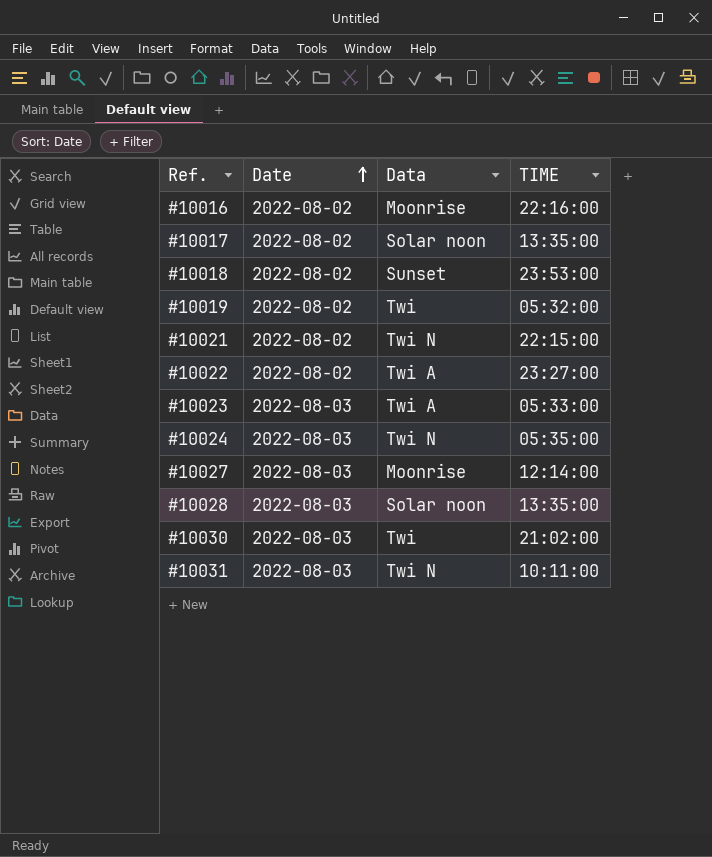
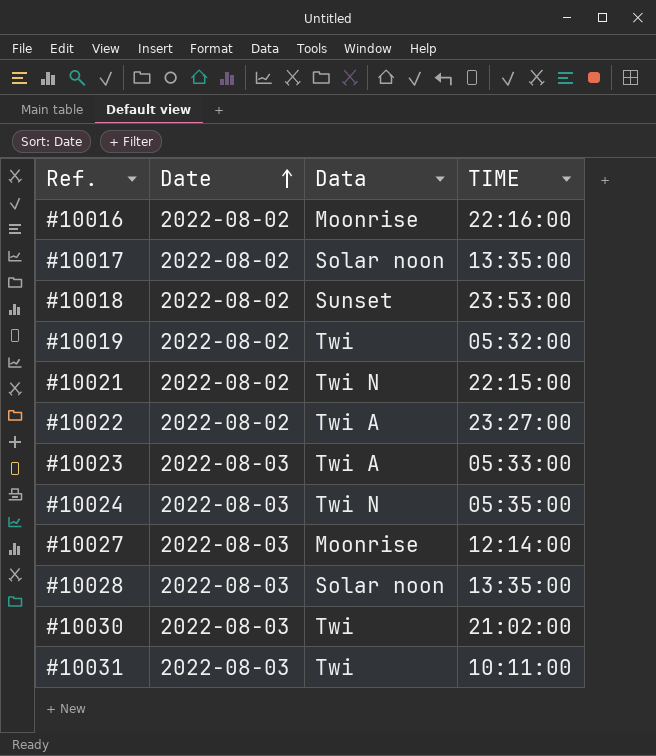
#10031 | Data: Twi N -> Twi

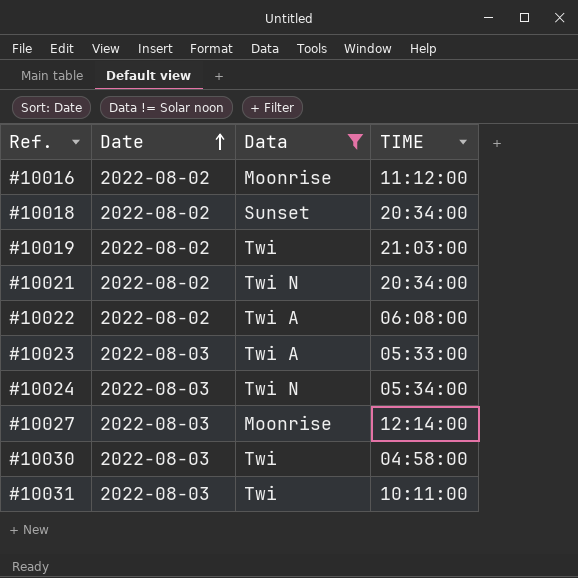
filter: none -> Data != Solar noon
#10016 | TIME: 22:16:00 -> 11:12:00
#10018 | TIME: 23:53:00 -> 20:34:00
#10019 | TIME: 05:32:00 -> 21:03:00
#10021 | TIME: 22:15:00 -> 20:34:00
#10022 | TIME: 23:27:00 -> 06:08:00
#10024 | TIME: 05:35:00 -> 05:34:00
#10030 | TIME: 21:02:00 -> 04:58:00

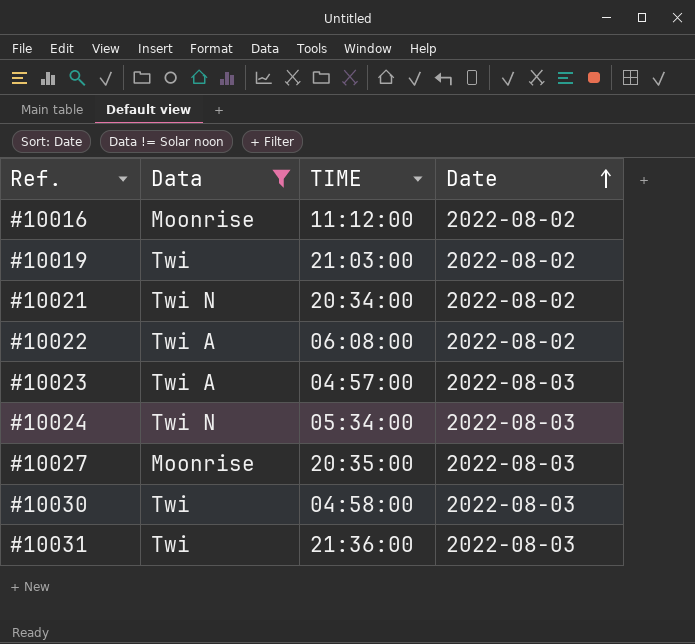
column Date | position: 2 -> 4
row #10018: 2022-08-02 | Sunset | 20:34:00 -> none
#10023 | TIME: 05:33:00 -> 04:57:00
#10027 | TIME: 12:14:00 -> 20:35:00
#10031 | TIME: 10:11:00 -> 21:36:00

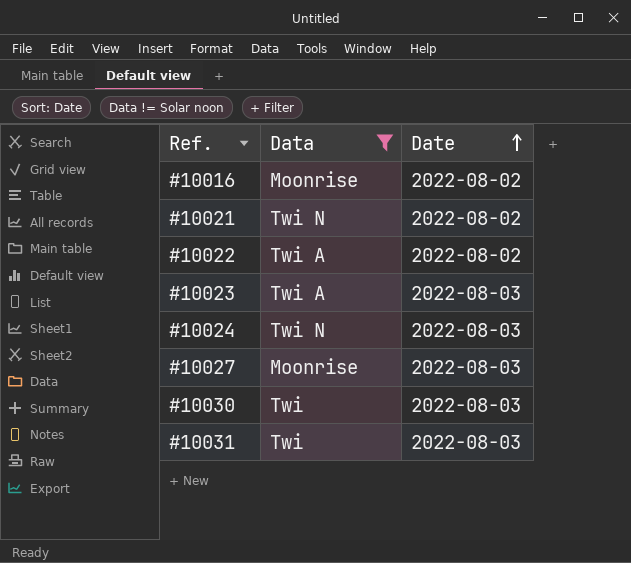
column TIME | position: 3 -> none
row #10019: Twi | 21:03:00 | 2022-08-02 -> none

